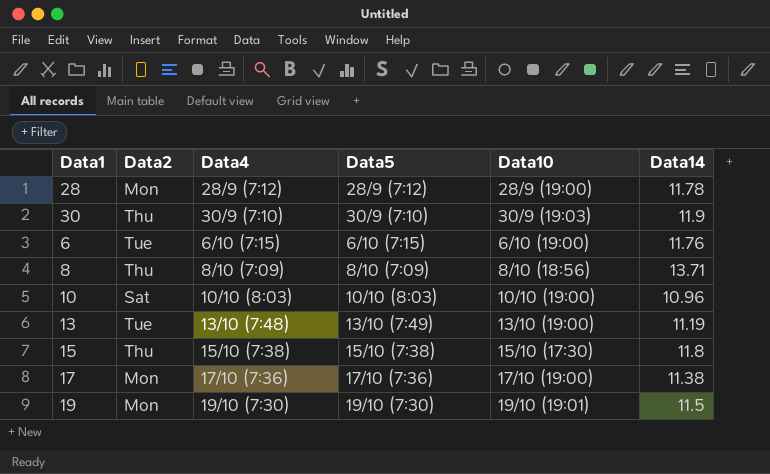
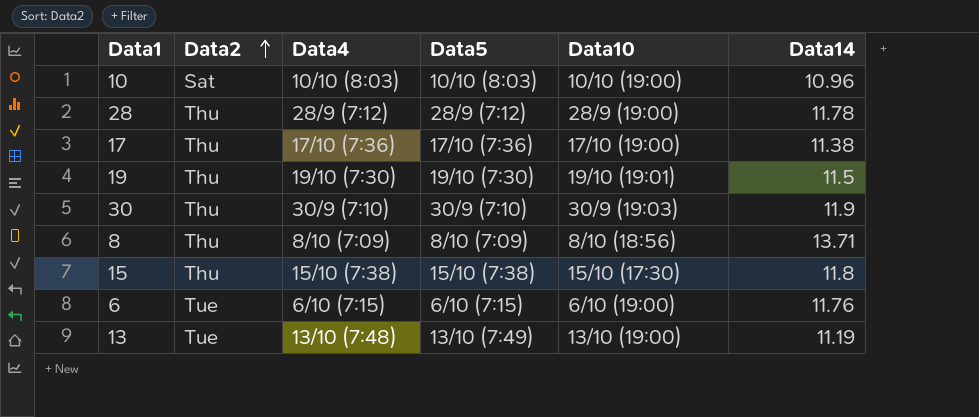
row order: none -> Data2 ascending
28 | Data2: Mon -> Thu
17 | Data2: Mon -> Thu
19 | Data2: Mon -> Thu

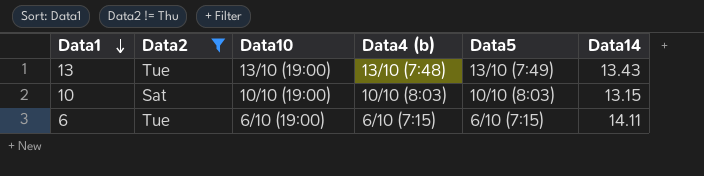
filter: none -> Data2 != Thu
row order: Data2 ascending -> Data1 descending
column Data10 | position: 5 -> 3
column name: Data4 -> Data4 (b)
13 | Data14: 11.19 -> 13.43
10 | Data14: 10.96 -> 13.15
6 | Data14: 11.76 -> 14.11

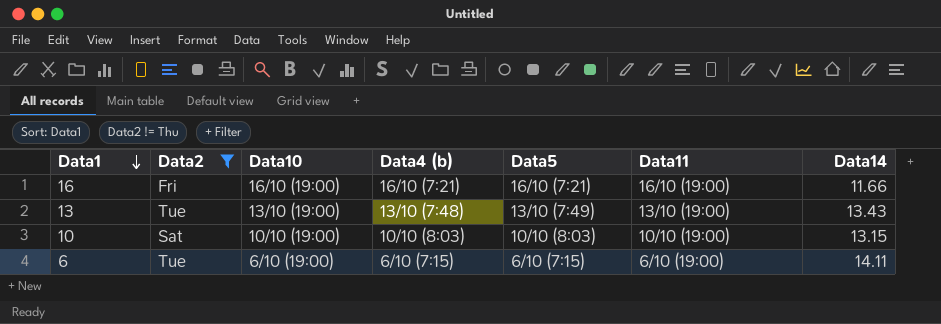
column Data11 | position: none -> 6
row 16: none -> Fri | 16/10 (19:00) | 16/10 (7:21) | 16/10 (7:21) | 16/10 (19:00) | 11.66

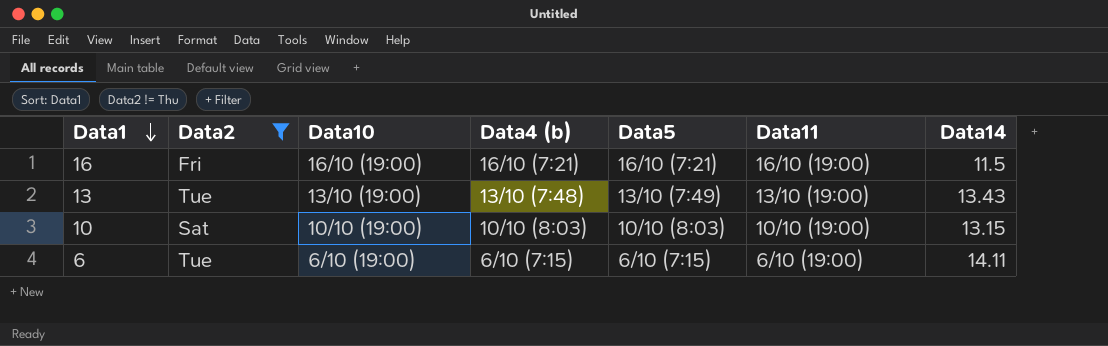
16 | Data14: 11.66 -> 11.5

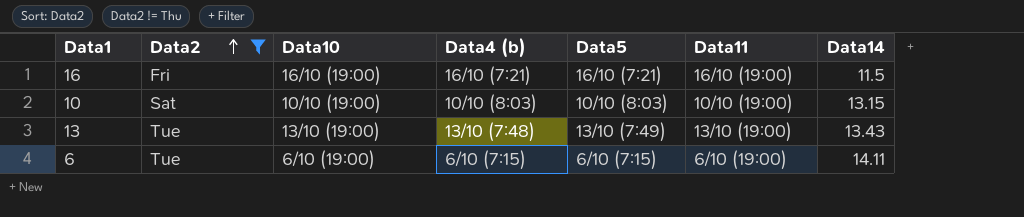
row order: Data1 descending -> Data2 ascending

